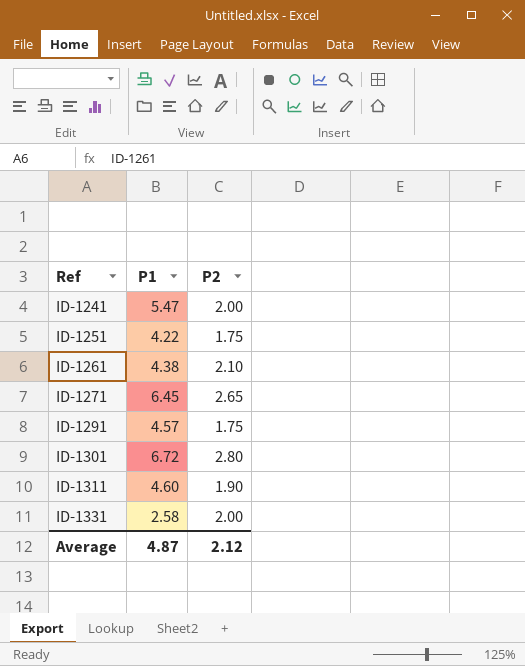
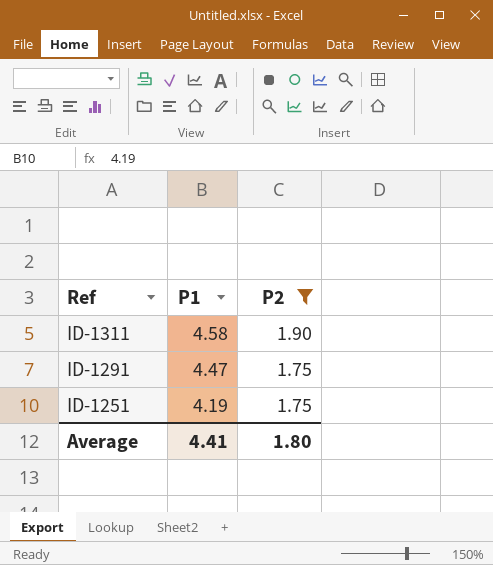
filter: none -> P2 <= 1.90
row order: Ref ascending -> Ref descending
ID-1311 | P1: 4.60 -> 4.58
ID-1291 | P1: 4.57 -> 4.47
ID-1251 | P1: 4.22 -> 4.19
Average | P1: 4.87 -> 4.41
Average | P2: 2.12 -> 1.80

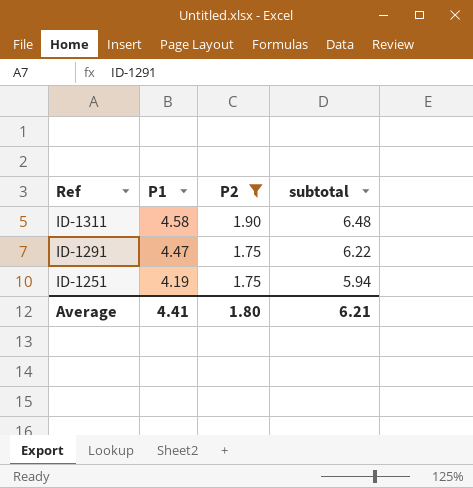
column subtotal | formula: none -> [P1] + [P2]

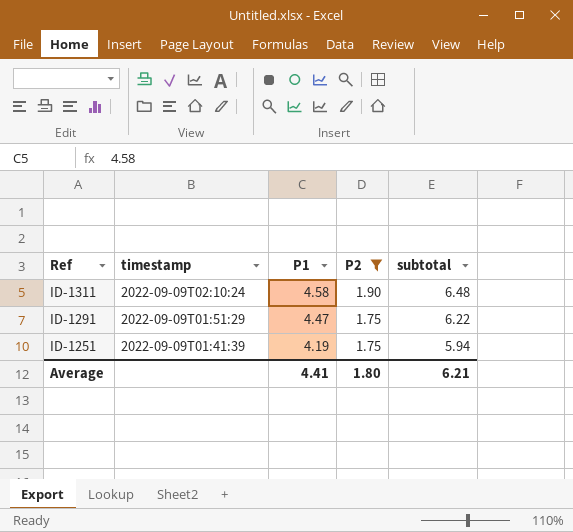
column timestamp | position: none -> 2

